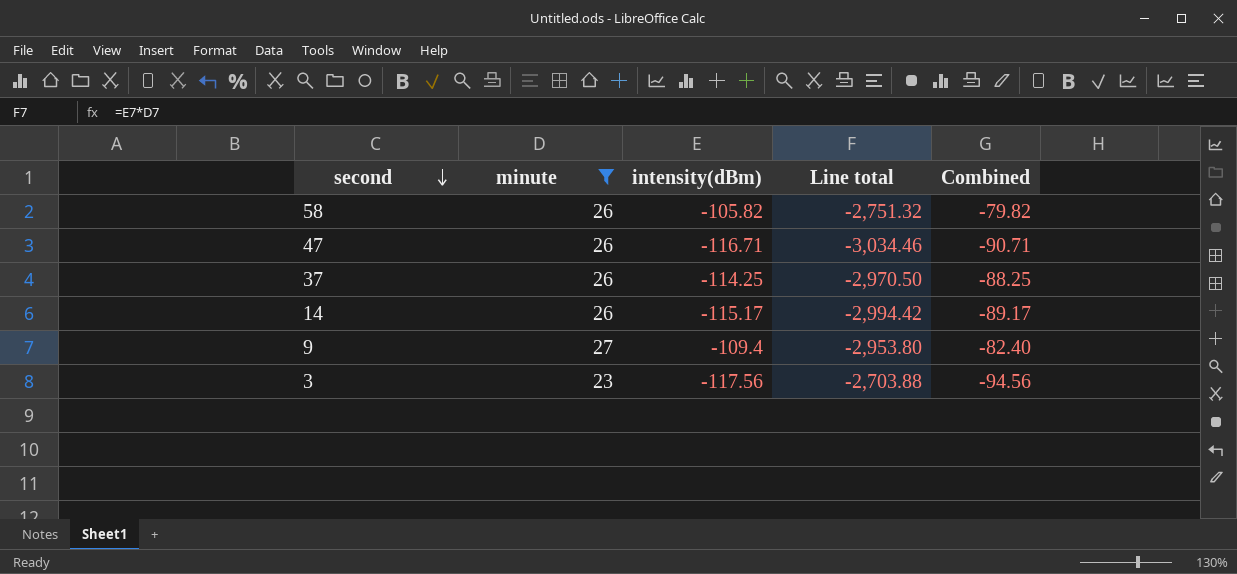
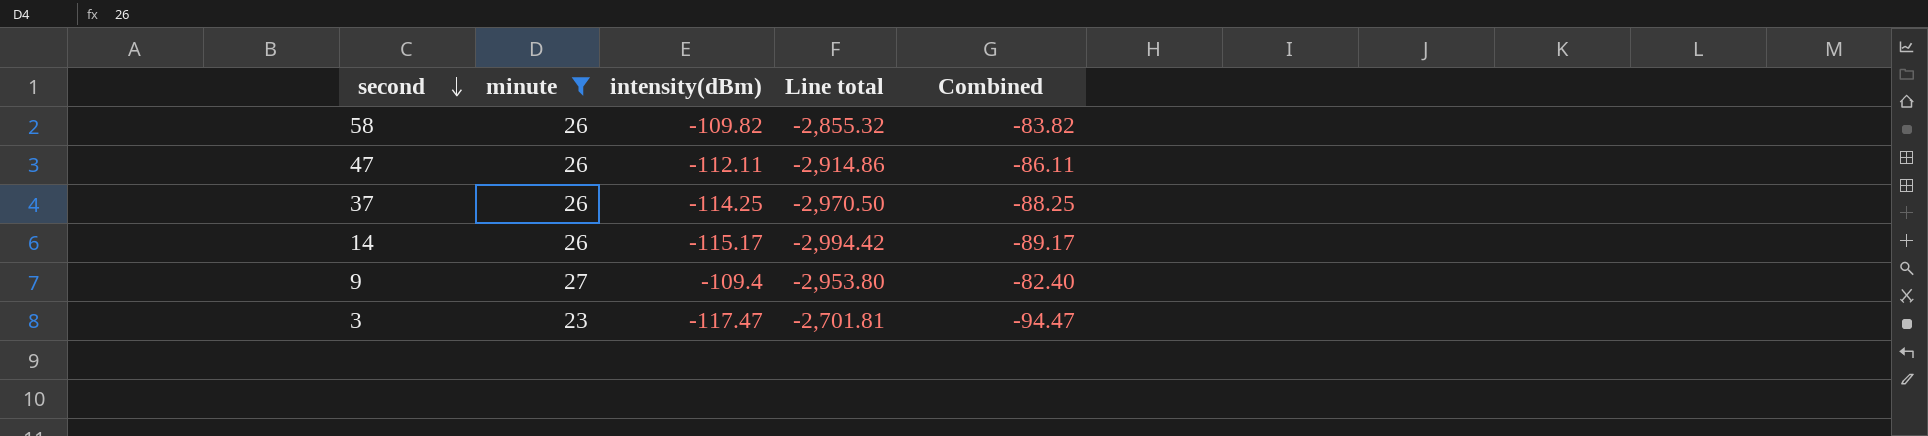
58 | intensity(dBm): -105.82 -> -109.82
58 | Line total: -2,751.32 -> -2,855.32
58 | Combined: -79.82 -> -83.82
47 | intensity(dBm): -116.71 -> -112.11
47 | Line total: -3,034.46 -> -2,914.86
47 | Combined: -90.71 -> -86.11
3 | intensity(dBm): -117.56 -> -117.47
3 | Line total: -2,703.88 -> -2,701.81
3 | Combined: -94.56 -> -94.47

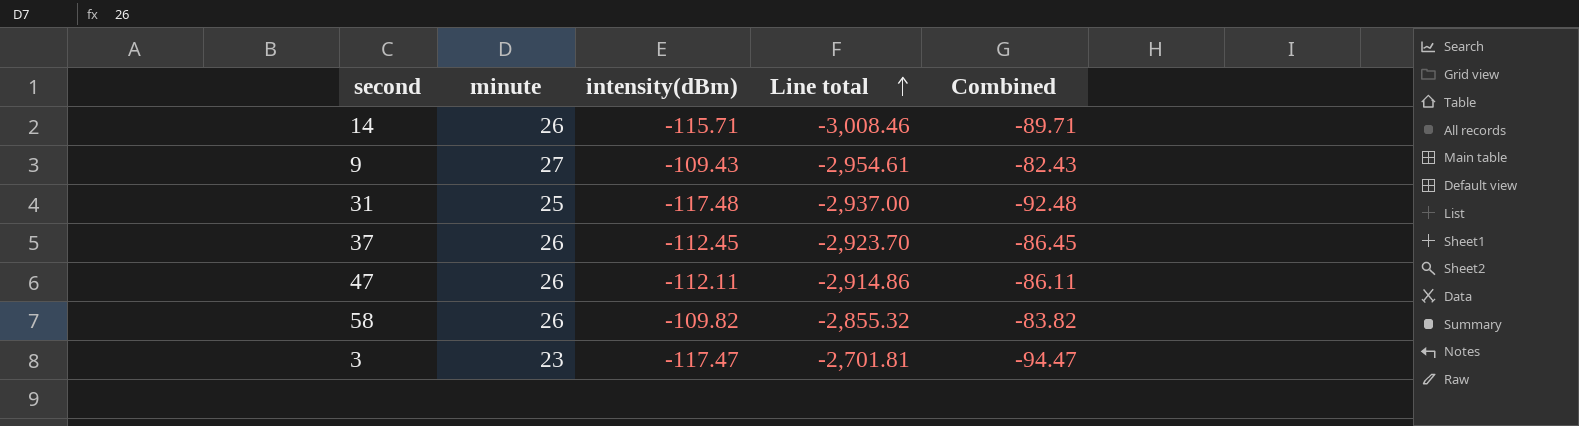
filter: minute != 25 -> none
row order: second descending -> Line total ascending
14 | intensity(dBm): -115.17 -> -115.71
14 | Line total: -2,994.42 -> -3,008.46
14 | Combined: -89.17 -> -89.71
9 | intensity(dBm): -109.4 -> -109.43
9 | Line total: -2,953.80 -> -2,954.61
9 | Combined: -82.40 -> -82.43
37 | intensity(dBm): -114.25 -> -112.45
37 | Line total: -2,970.50 -> -2,923.70
37 | Combined: -88.25 -> -86.45

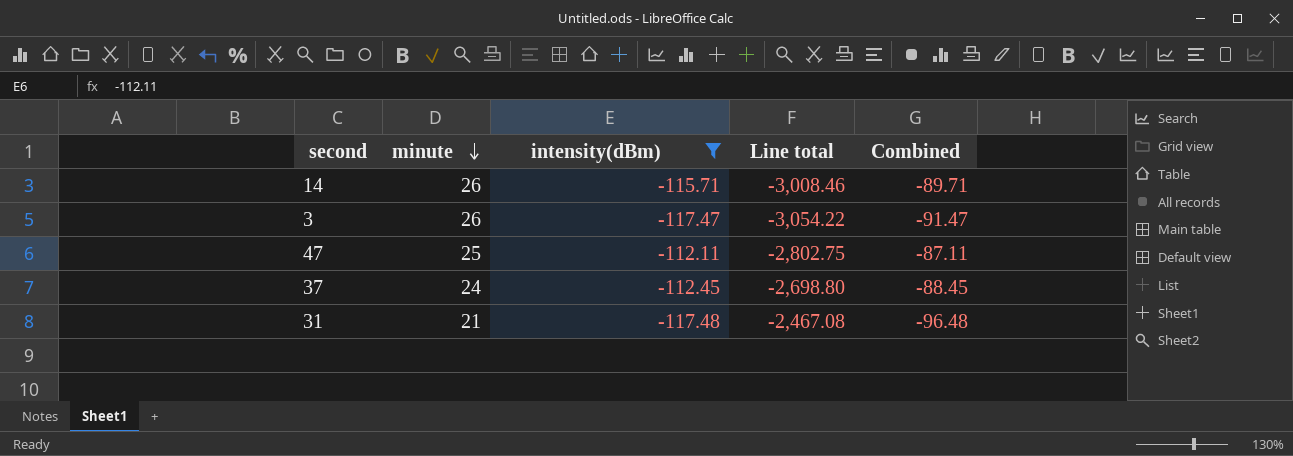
filter: none -> intensity(dBm) <= -112.11
row order: Line total ascending -> minute descending
3 | minute: 23 -> 26
3 | Line total: -2,701.81 -> -3,054.22
3 | Combined: -94.47 -> -91.47
47 | minute: 26 -> 25
47 | Line total: -2,914.86 -> -2,802.75
47 | Combined: -86.11 -> -87.11
37 | minute: 26 -> 24
37 | Line total: -2,923.70 -> -2,698.80
37 | Combined: -86.45 -> -88.45
31 | minute: 25 -> 21
31 | Line total: -2,937.00 -> -2,467.08
31 | Combined: -92.48 -> -96.48

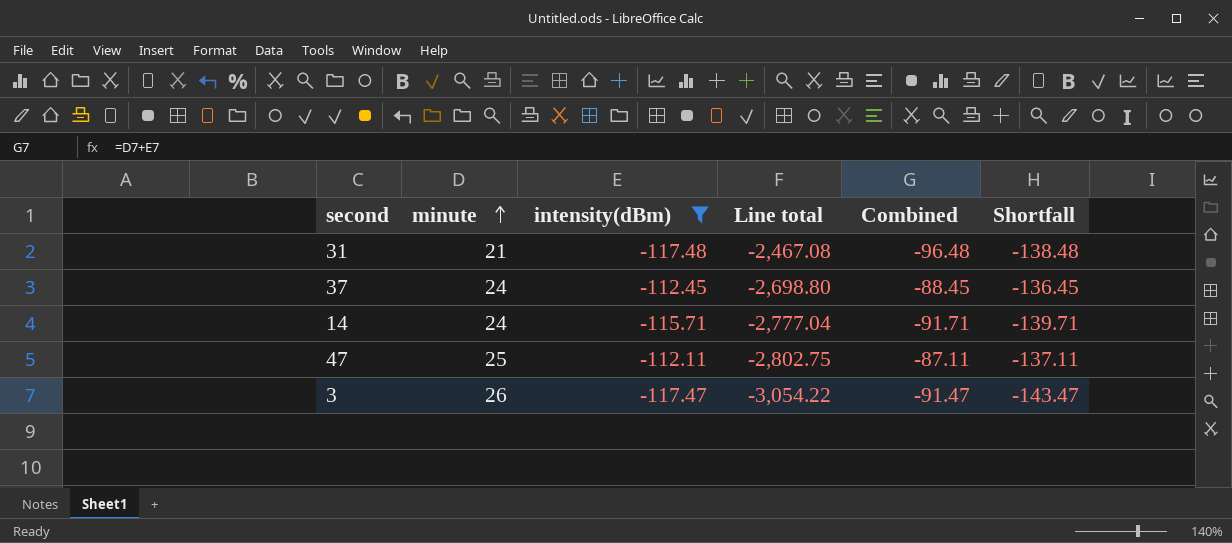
row order: minute descending -> minute ascending
column Shortfall | formula: none -> [intensity(dBm)] - [minute]
14 | minute: 26 -> 24
14 | Line total: -3,008.46 -> -2,777.04
14 | Combined: -89.71 -> -91.71

